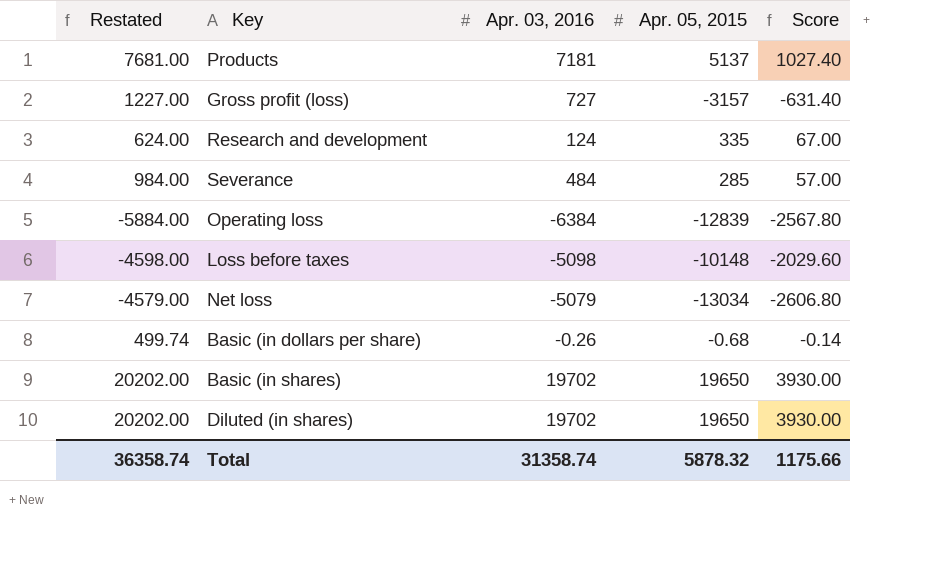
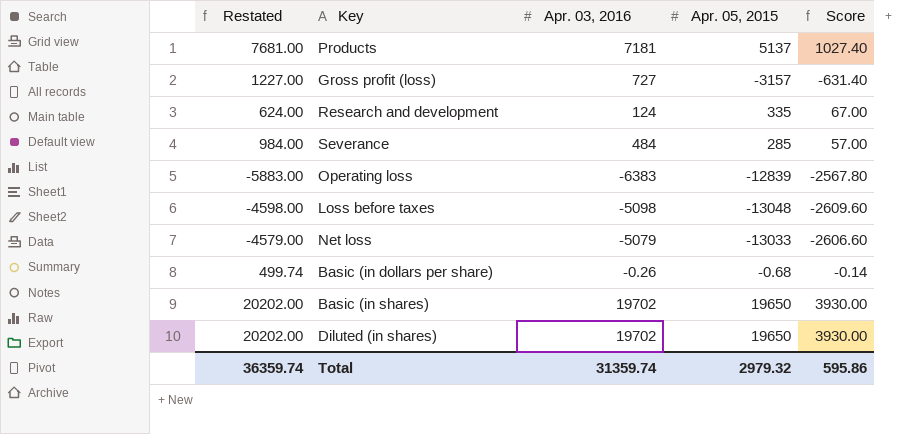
Operating loss | Restated: -5884.00 -> -5883.00
Operating loss | Apr. 03, 2016: -6384 -> -6383
Loss before taxes | Apr. 05, 2015: -10148 -> -13048
Loss before taxes | Score: -2029.60 -> -2609.60
Net loss | Apr. 05, 2015: -13034 -> -13033
Net loss | Score: -2606.80 -> -2606.60
Total | Restated: 36358.74 -> 36359.74
Total | Apr. 03, 2016: 31358.74 -> 31359.74
Total | Apr. 05, 2015: 5878.32 -> 2979.32
Total | Score: 1175.66 -> 595.86

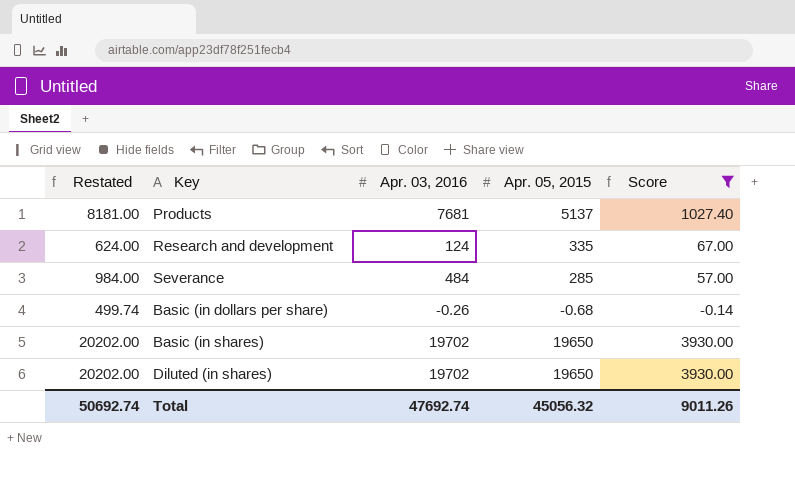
filter: none -> Score >= -0.14
Products | Restated: 7681.00 -> 8181.00
Products | Apr. 03, 2016: 7181 -> 7681
Total | Restated: 36359.74 -> 50692.74
Total | Apr. 03, 2016: 31359.74 -> 47692.74
Total | Apr. 05, 2015: 2979.32 -> 45056.32
Total | Score: 595.86 -> 9011.26

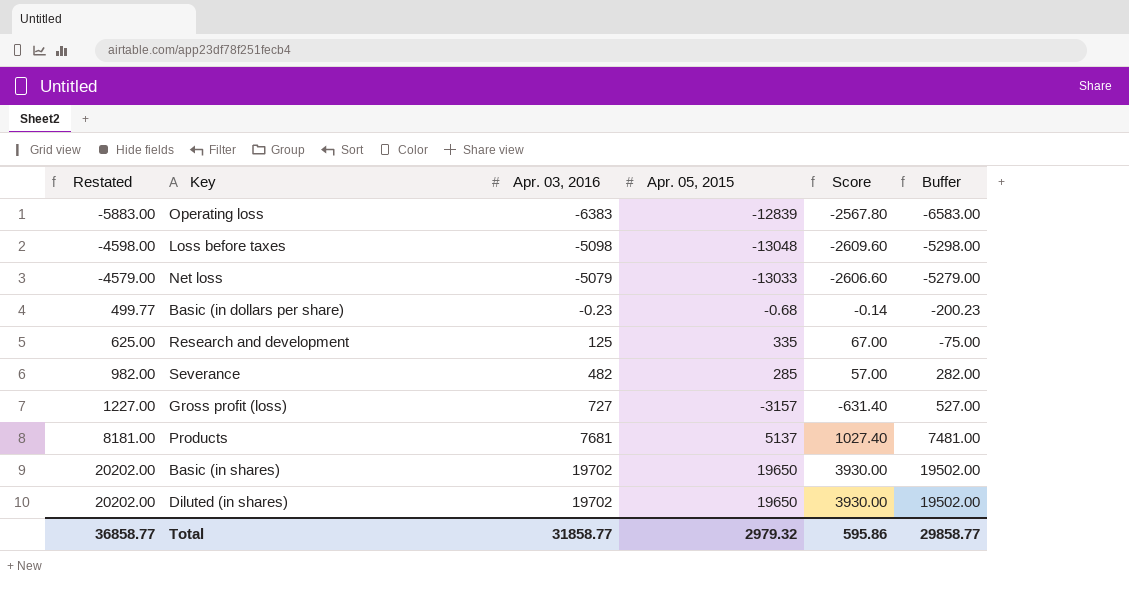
filter: Score >= -0.14 -> none
row order: none -> Restated ascending
column Buffer | formula: none -> [Apr. 03, 2016] - 200
Basic (in dollars per share) | Restated: 499.74 -> 499.77
Basic (in dollars per share) | Apr. 03, 2016: -0.26 -> -0.23
Research and development | Restated: 624.00 -> 625.00
Research and development | Apr. 03, 2016: 124 -> 125
Severance | Restated: 984.00 -> 982.00
Severance | Apr. 03, 2016: 484 -> 482
Total | Restated: 50692.74 -> 36858.77
Total | Apr. 03, 2016: 47692.74 -> 31858.77
Total | Apr. 05, 2015: 45056.32 -> 2979.32
Total | Score: 9011.26 -> 595.86

